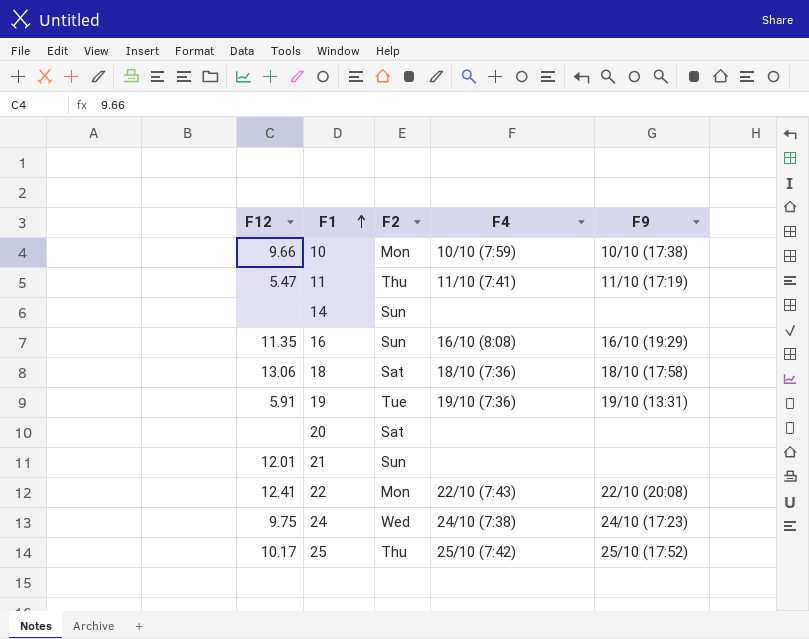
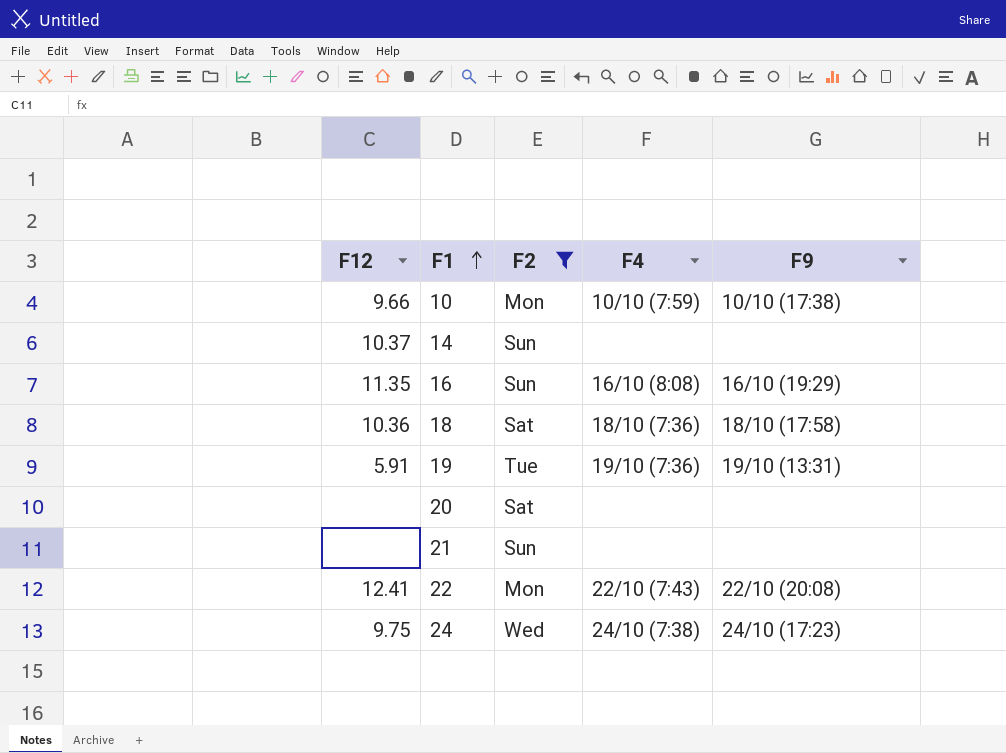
filter: none -> F2 != Thu
14 | F12: none -> 10.37
18 | F12: 13.06 -> 10.36
21 | F12: 12.01 -> none

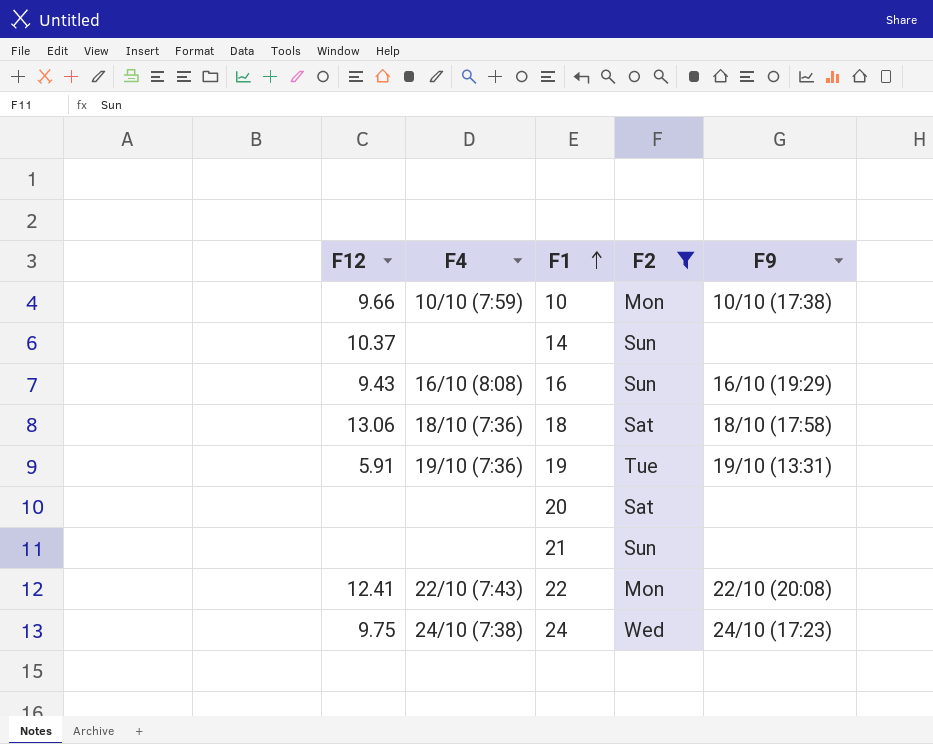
column F4 | position: 4 -> 2
16 | F12: 11.35 -> 9.43
18 | F12: 10.36 -> 13.06

